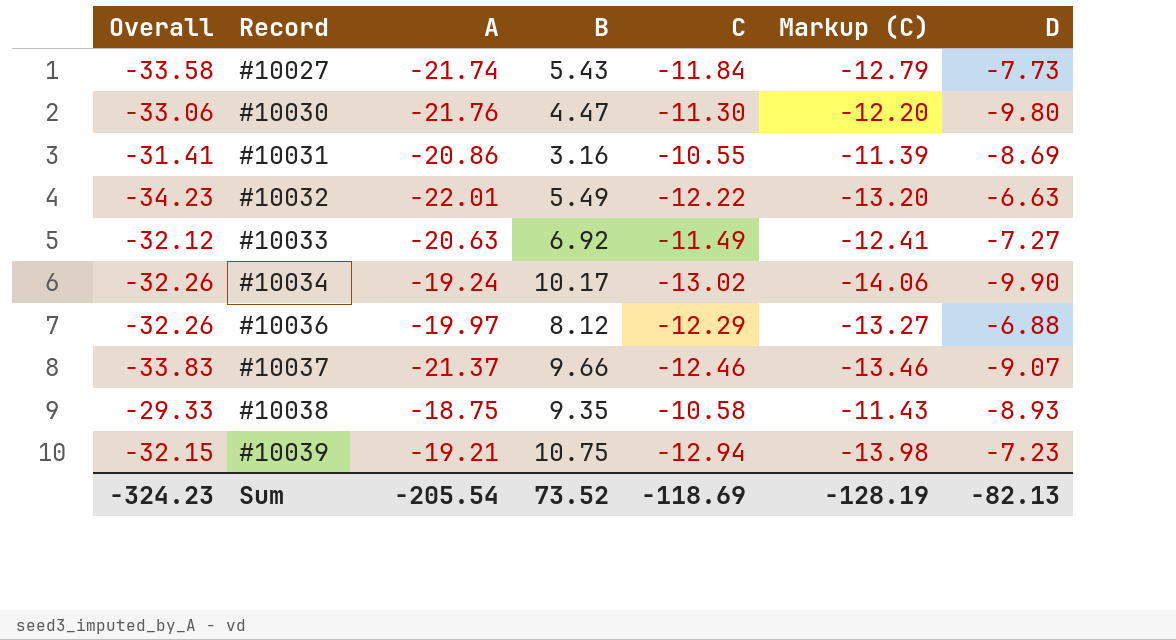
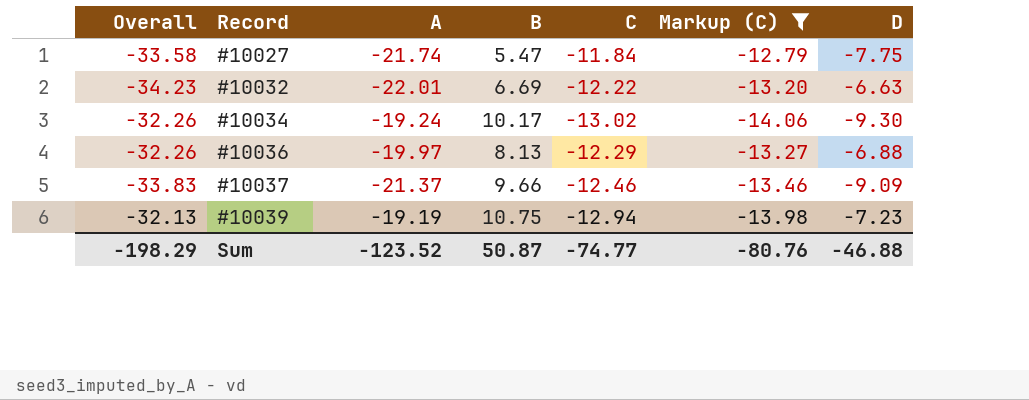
filter: none -> Markup (C) <= -12.79
#10027 | B: 5.43 -> 5.47
#10027 | D: -7.73 -> -7.75
#10032 | B: 5.49 -> 6.69
#10034 | D: -9.90 -> -9.30
#10036 | B: 8.12 -> 8.13
#10037 | D: -9.07 -> -9.09
#10039 | Overall: -32.15 -> -32.13
#10039 | A: -19.21 -> -19.19
Sum | Overall: -324.23 -> -198.29
Sum | A: -205.54 -> -123.52
Sum | B: 73.52 -> 50.87
Sum | C: -118.69 -> -74.77
Sum | Markup (C): -128.19 -> -80.76
Sum | D: -82.13 -> -46.88

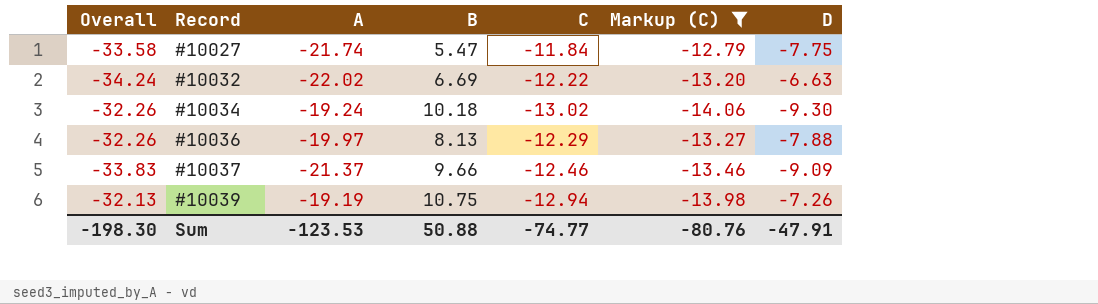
#10032 | Overall: -34.23 -> -34.24
#10032 | A: -22.01 -> -22.02
#10034 | B: 10.17 -> 10.18
#10036 | D: -6.88 -> -7.88
#10039 | D: -7.23 -> -7.26
Sum | Overall: -198.29 -> -198.30
Sum | A: -123.52 -> -123.53
Sum | B: 50.87 -> 50.88
Sum | D: -46.88 -> -47.91

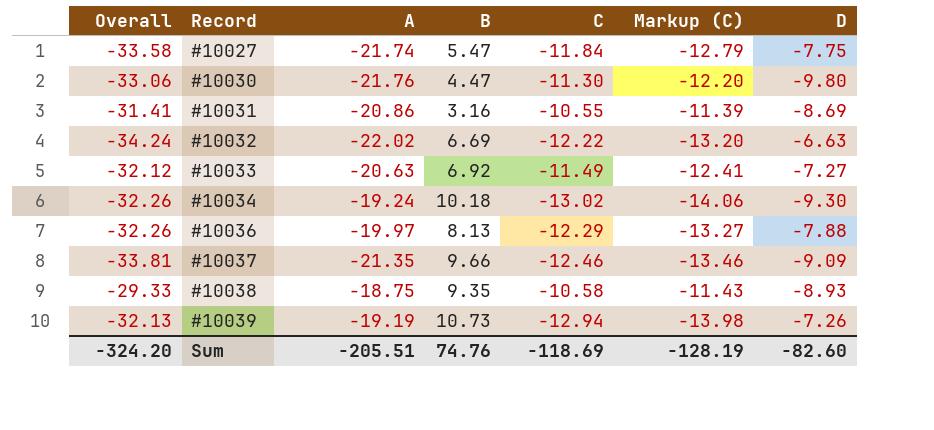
filter: Markup (C) <= -12.79 -> none
#10037 | Overall: -33.83 -> -33.81
#10037 | A: -21.37 -> -21.35
#10039 | B: 10.75 -> 10.73
Sum | Overall: -198.30 -> -324.20
Sum | A: -123.53 -> -205.51
Sum | B: 50.88 -> 74.76
Sum | C: -74.77 -> -118.69
Sum | Markup (C): -80.76 -> -128.19
Sum | D: -47.91 -> -82.60

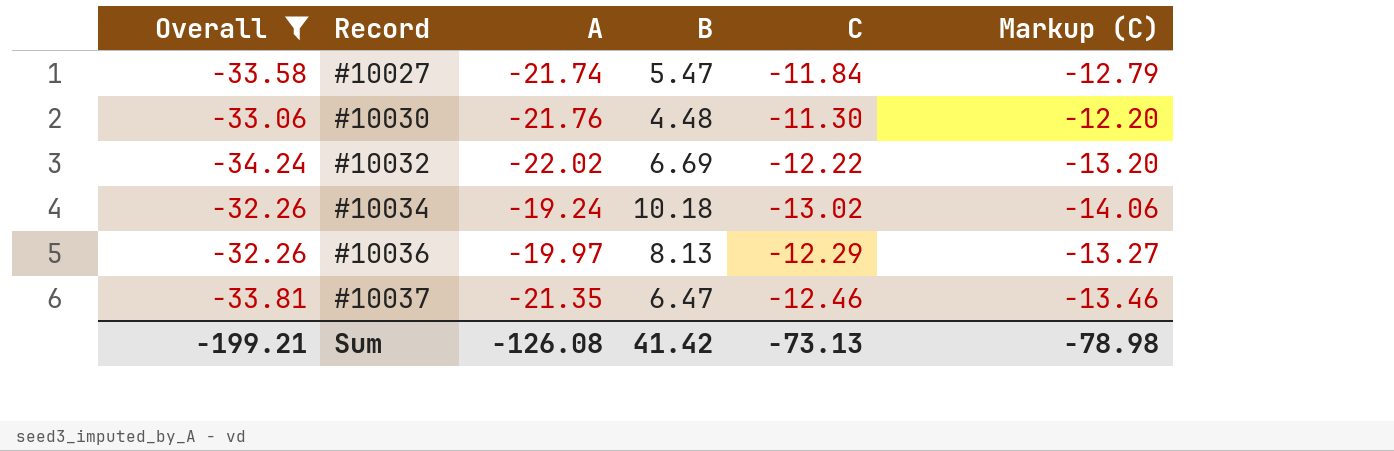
filter: none -> Overall <= -32.26
column D | position: 7 -> none
#10030 | B: 4.47 -> 4.48
#10037 | B: 9.66 -> 6.47
Sum | Overall: -324.20 -> -199.21
Sum | A: -205.51 -> -126.08
Sum | B: 74.76 -> 41.42
Sum | C: -118.69 -> -73.13
Sum | Markup (C): -128.19 -> -78.98

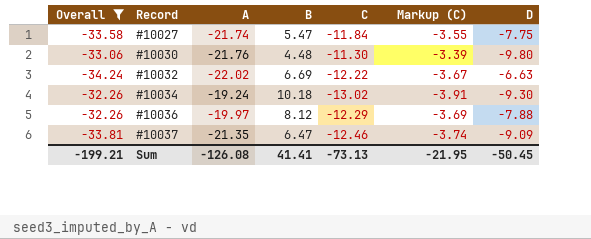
column Markup (C) | formula: [C] * 1.08 -> [C] * 0.3
column D | position: none -> 7
#10036 | B: 8.13 -> 8.12
Sum | B: 41.42 -> 41.41
Sum | Markup (C): -78.98 -> -21.95

